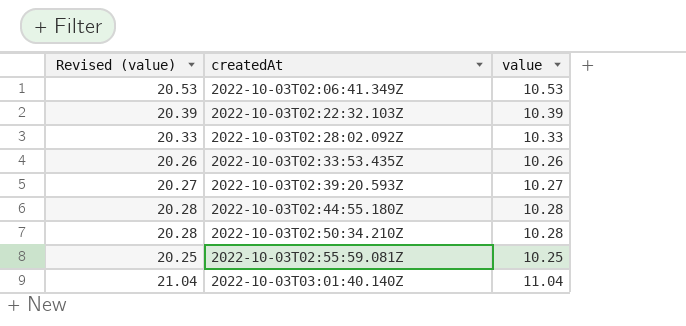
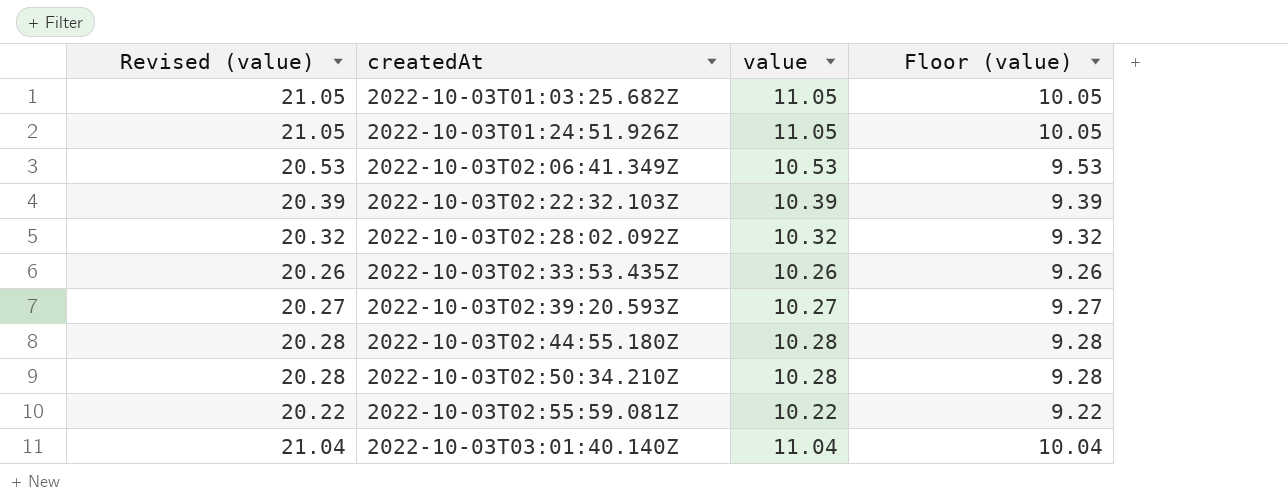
column Floor (value) | formula: none -> [value] - 1
row 2022-10-03T01:03:25.682Z: none -> 21.05 | 11.05 | 10.05
row 2022-10-03T01:24:51.926Z: none -> 21.05 | 11.05 | 10.05
2022-10-03T02:28:02.092Z | Revised (value): 20.33 -> 20.32
2022-10-03T02:28:02.092Z | value: 10.33 -> 10.32
2022-10-03T02:55:59.081Z | Revised (value): 20.25 -> 20.22
2022-10-03T02:55:59.081Z | value: 10.25 -> 10.22

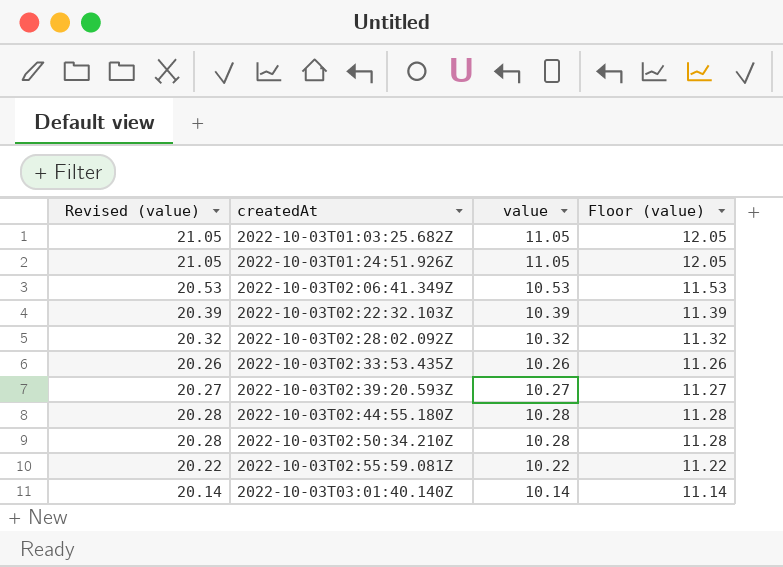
column Floor (value) | formula: [value] - 1 -> [value] + 1
2022-10-03T03:01:40.140Z | Revised (value): 21.04 -> 20.14
2022-10-03T03:01:40.140Z | value: 11.04 -> 10.14

